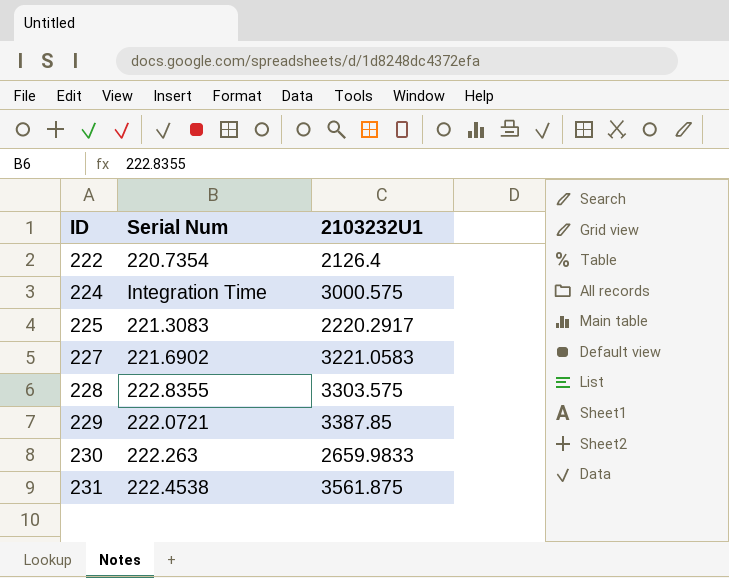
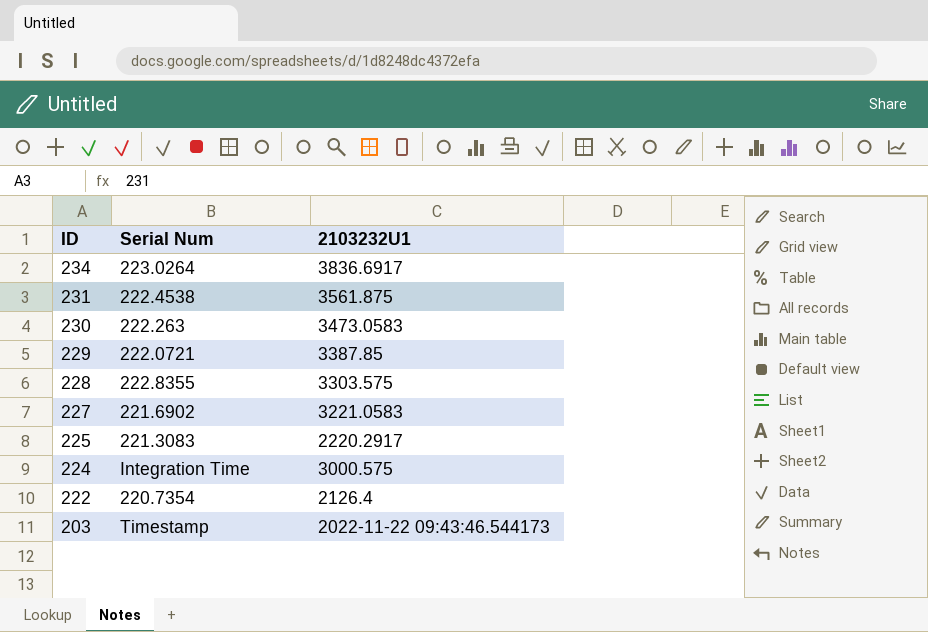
row order: ID ascending -> ID descending
row 234: none -> 223.0264 | 3836.6917
230 | 2103232U1: 2659.9833 -> 3473.0583
row 203: none -> Timestamp | 2022-11-22 09:43:46.544173

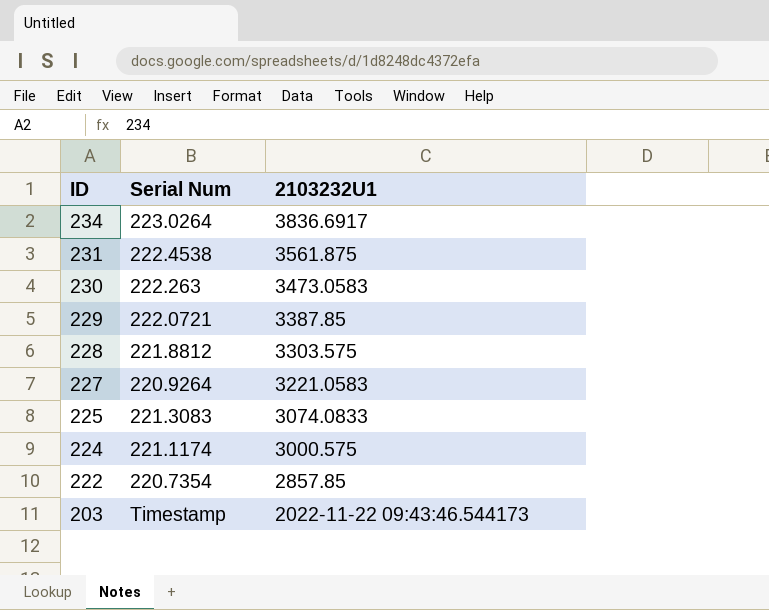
228 | Serial Num: 222.8355 -> 221.8812
227 | Serial Num: 221.6902 -> 220.9264
225 | 2103232U1: 2220.2917 -> 3074.0833
224 | Serial Num: Integration Time -> 221.1174
222 | 2103232U1: 2126.4 -> 2857.85

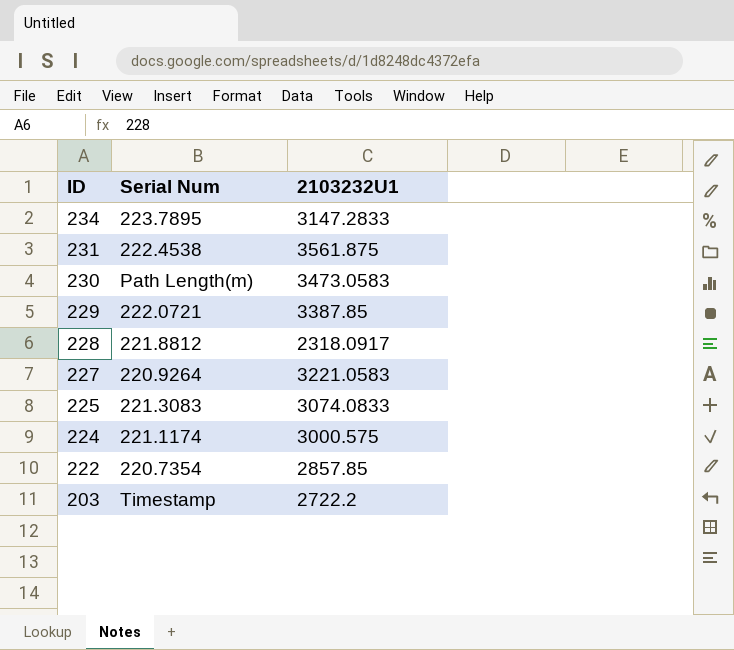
234 | Serial Num: 223.0264 -> 223.7895
234 | 2103232U1: 3836.6917 -> 3147.2833
230 | Serial Num: 222.263 -> Path Length(m)
228 | 2103232U1: 3303.575 -> 2318.0917
203 | 2103232U1: 2022-11-22 09:43:46.544173 -> 2722.2

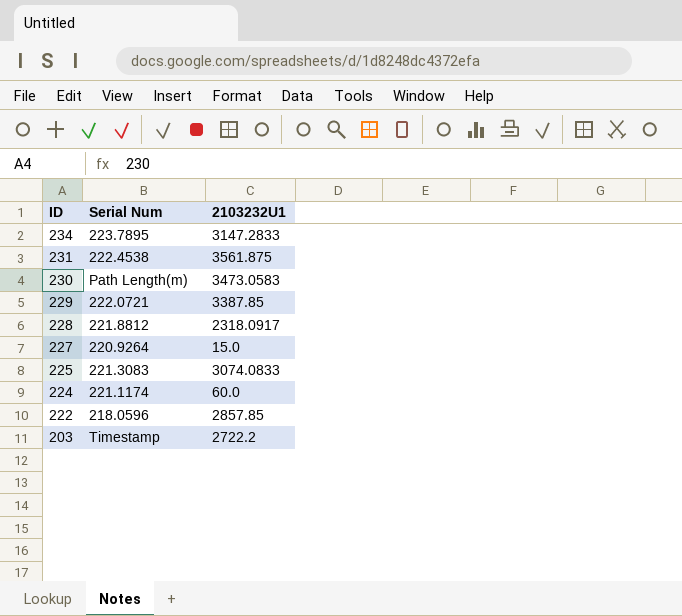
227 | 2103232U1: 3221.0583 -> 15.0
224 | 2103232U1: 3000.575 -> 60.0
222 | Serial Num: 220.7354 -> 218.0596

